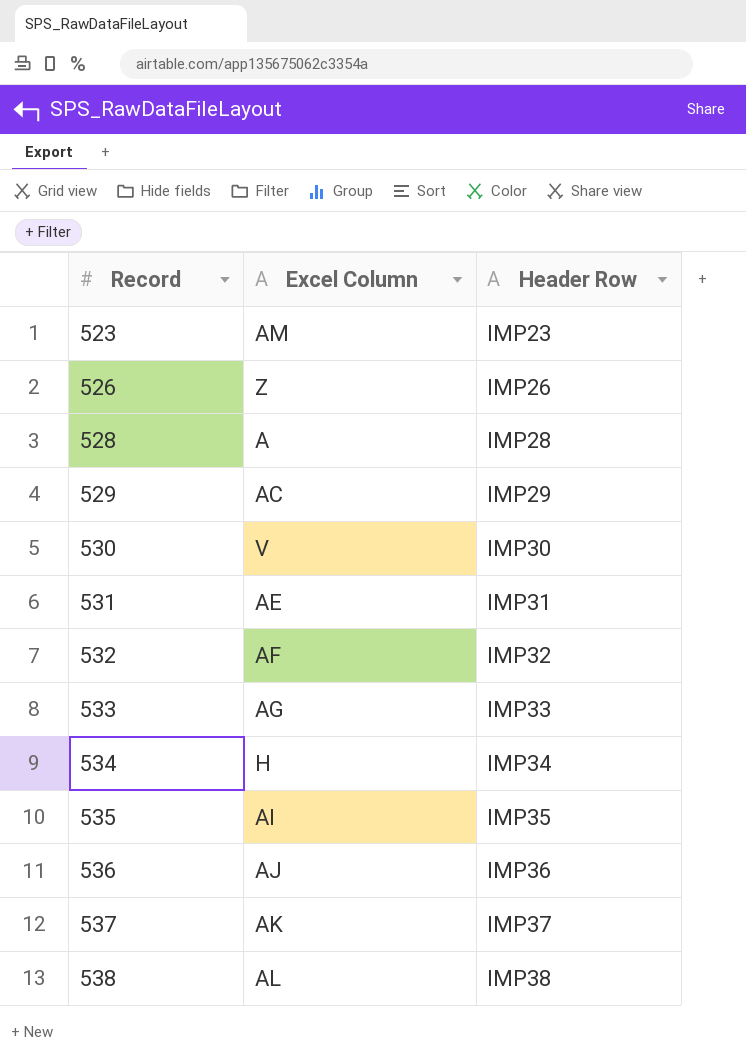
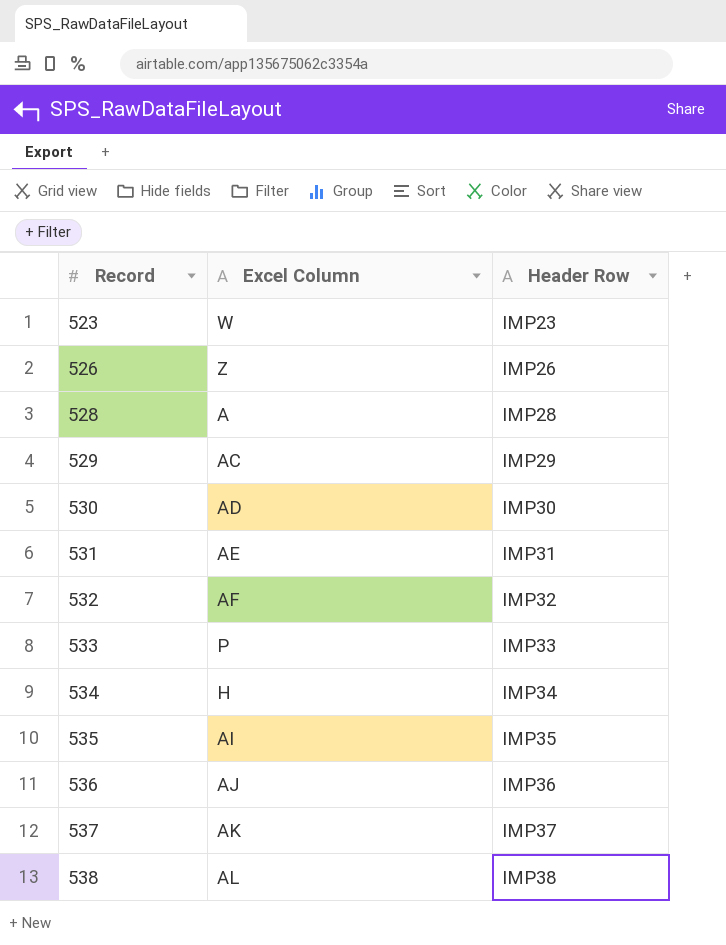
523 | Excel Column: AM -> W
530 | Excel Column: V -> AD
533 | Excel Column: AG -> P

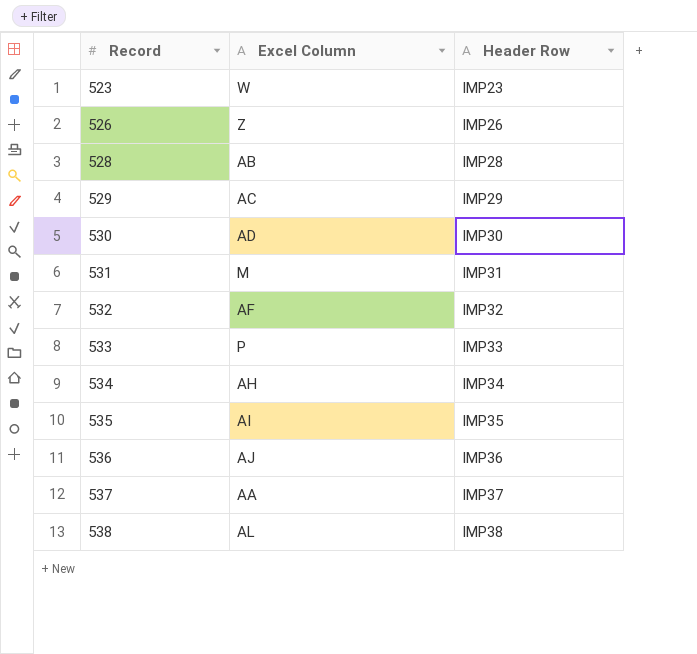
528 | Excel Column: A -> AB
531 | Excel Column: AE -> M
534 | Excel Column: H -> AH
537 | Excel Column: AK -> AA

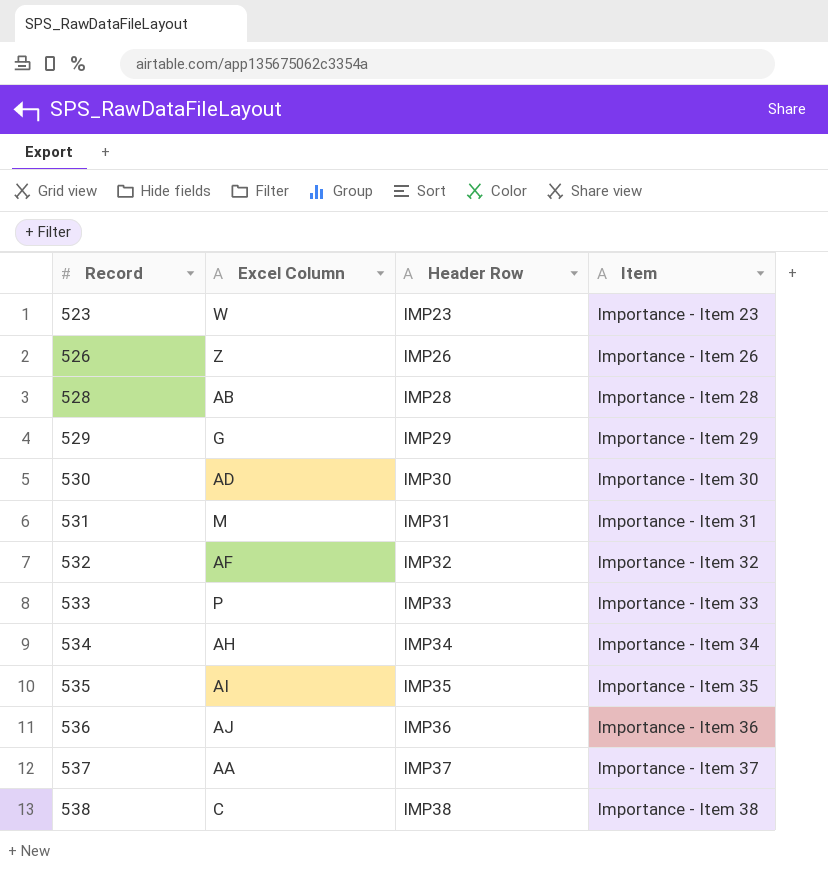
column Item | position: none -> 4
529 | Excel Column: AC -> G
538 | Excel Column: AL -> C

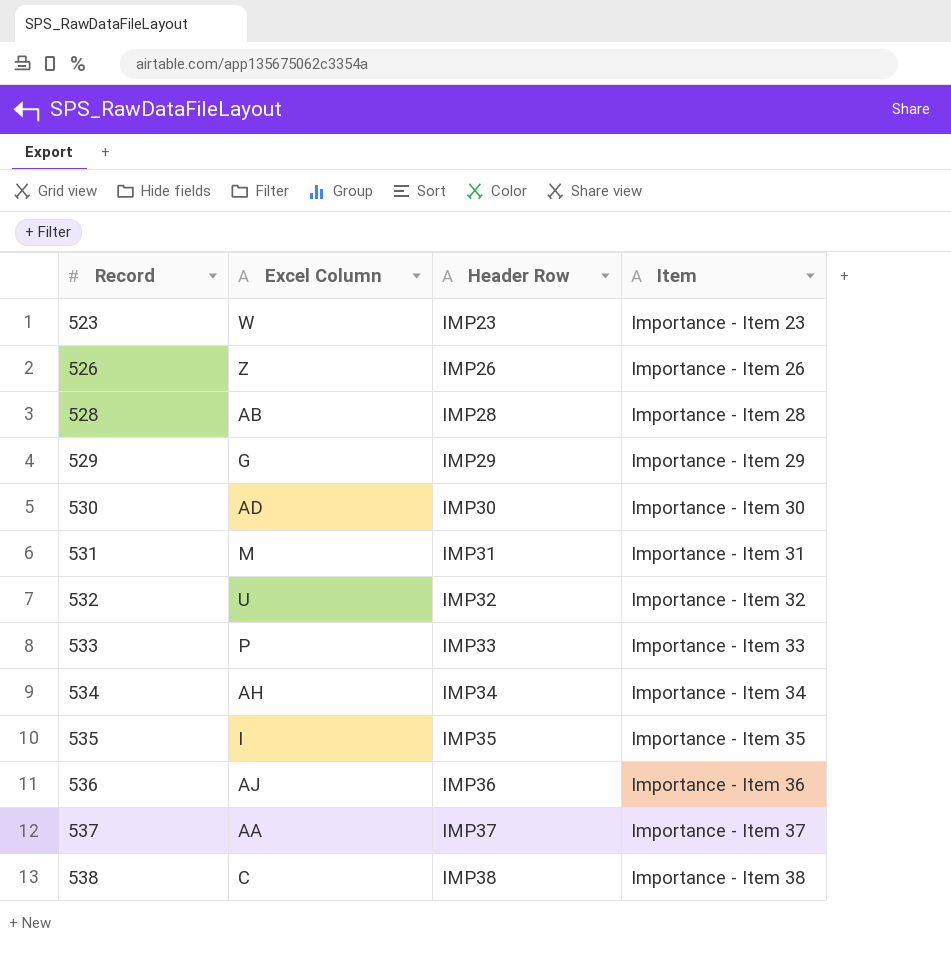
532 | Excel Column: AF -> U
535 | Excel Column: AI -> I

